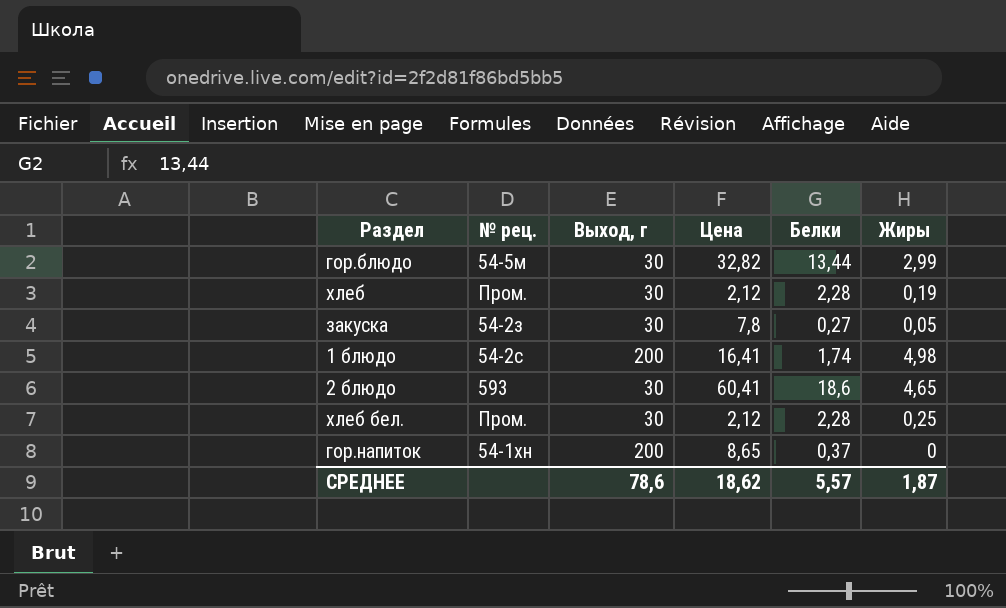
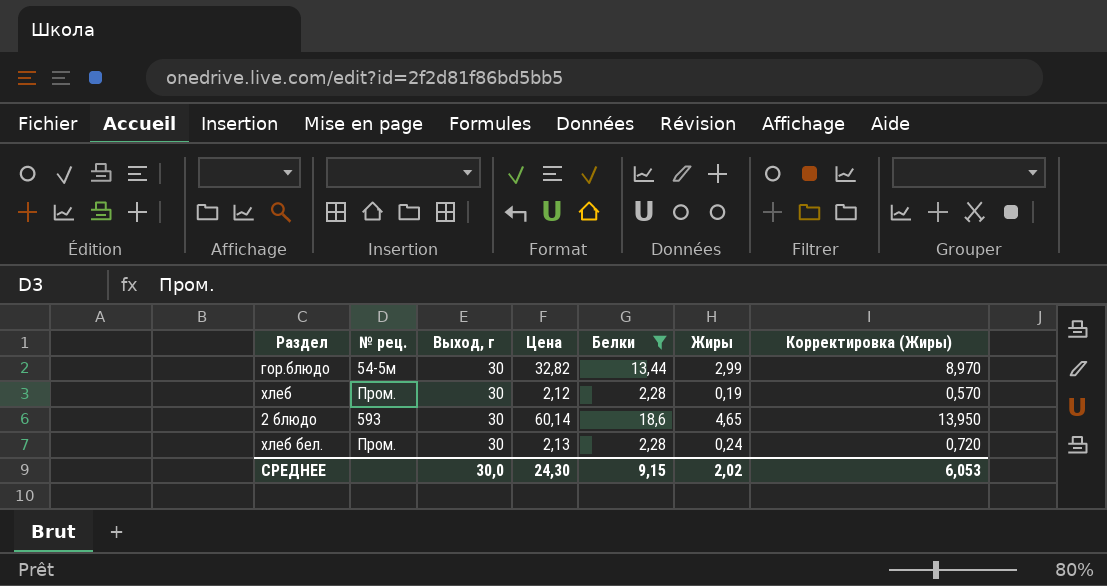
filter: none -> Белки >= 2,28
column Корректировка (Жиры) | formula: none -> [Жиры] * 3
2 блюдо | Цена: 60,41 -> 60,14
хлеб бел. | Цена: 2,12 -> 2,13
хлеб бел. | Жиры: 0,25 -> 0,24
СРЕДНЕЕ | Выход, г: 78,6 -> 30,0
СРЕДНЕЕ | Цена: 18,62 -> 24,30
СРЕДНЕЕ | Белки: 5,57 -> 9,15
СРЕДНЕЕ | Жиры: 1,87 -> 2,02

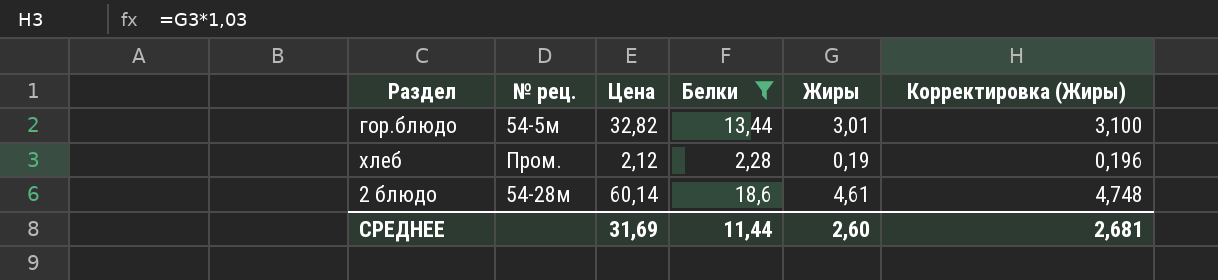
column Выход, г | position: 3 -> none
column Корректировка (Жиры) | formula: [Жиры] * 3 -> [Жиры] * 1,03
row хлеб бел.: Пром. | 30 | 2,13 | 2,28 | 0,24 | 0,720 -> none
гор.блюдо | Жиры: 2,99 -> 3,01
2 блюдо | № рец.: 593 -> 54-28м
2 блюдо | Жиры: 4,65 -> 4,61
СРЕДНЕЕ | Цена: 24,30 -> 31,69
СРЕДНЕЕ | Белки: 9,15 -> 11,44
СРЕДНЕЕ | Жиры: 2,02 -> 2,60
СРЕДНЕЕ | Корректировка (Жиры): 6,053 -> 2,681

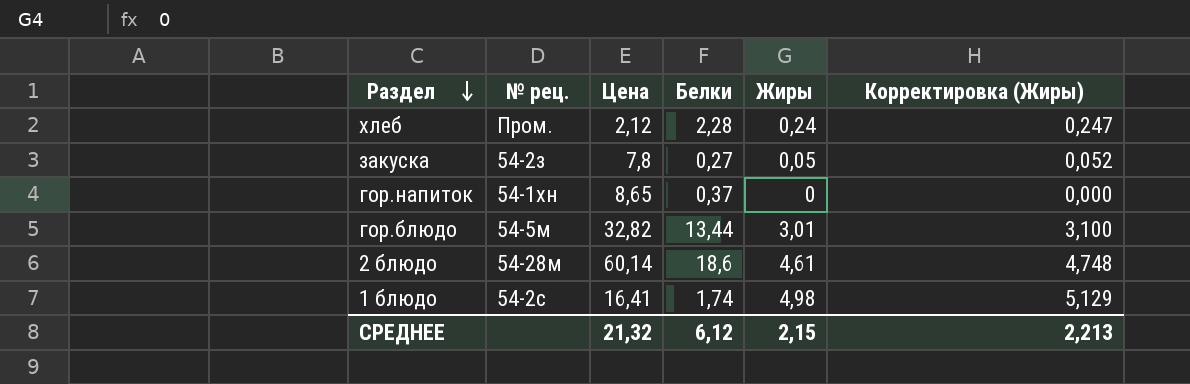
filter: Белки >= 2,28 -> none
row order: none -> Раздел descending
хлеб | Жиры: 0,19 -> 0,24
хлеб | Корректировка (Жиры): 0,196 -> 0,247
СРЕДНЕЕ | Цена: 31,69 -> 21,32
СРЕДНЕЕ | Белки: 11,44 -> 6,12
СРЕДНЕЕ | Жиры: 2,60 -> 2,15
СРЕДНЕЕ | Корректировка (Жиры): 2,681 -> 2,213

